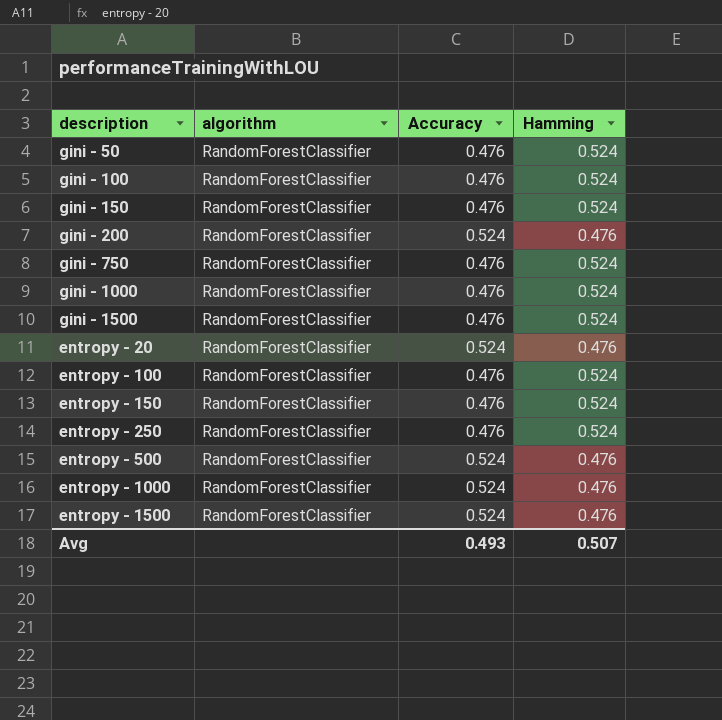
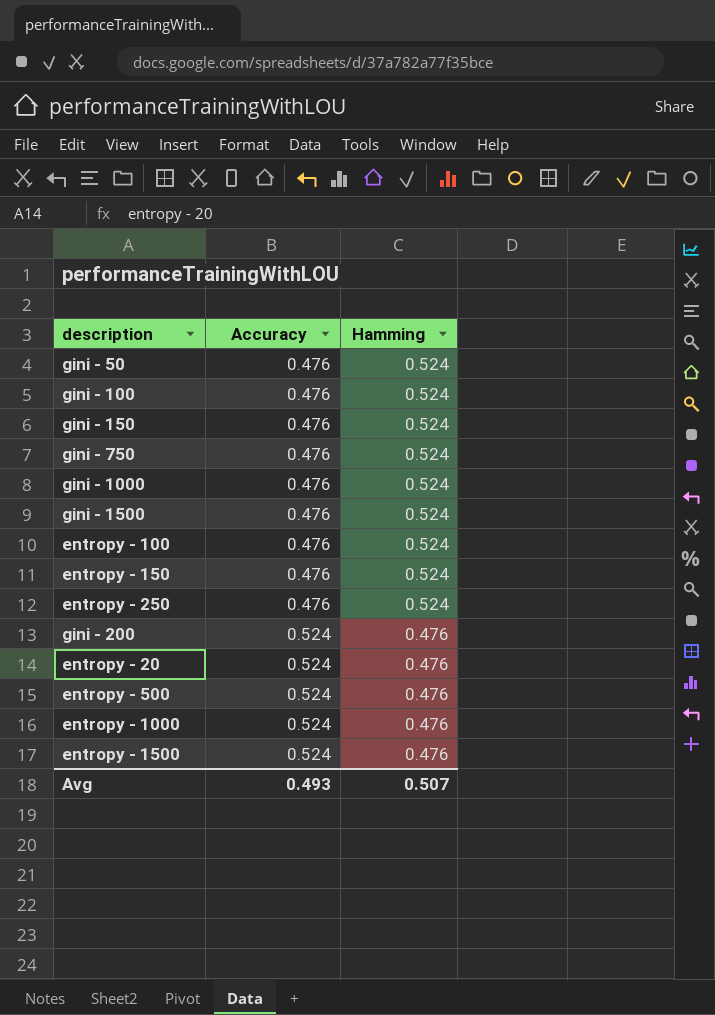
row order: none -> Accuracy ascending
column algorithm | position: 2 -> none

